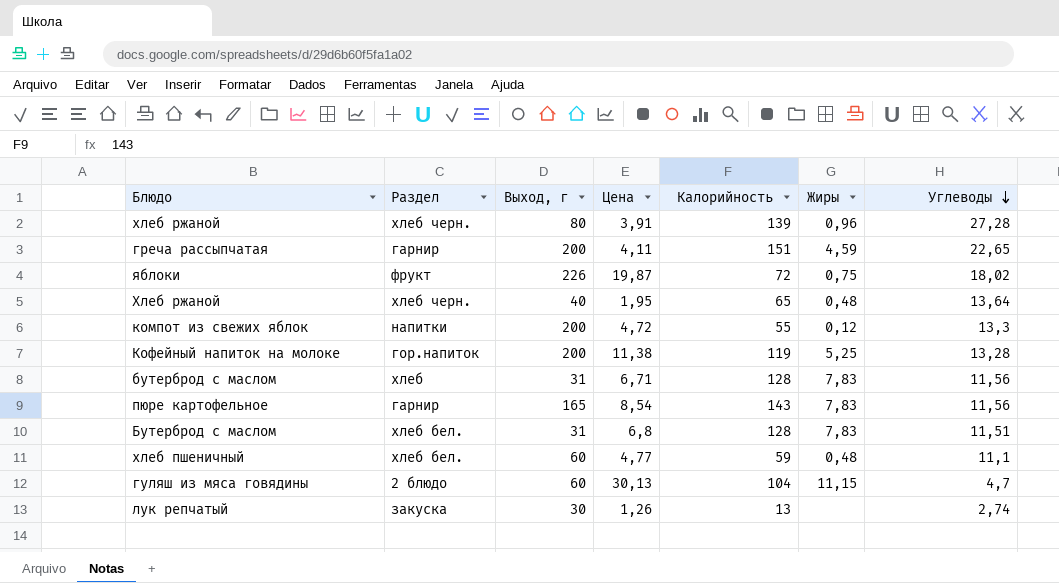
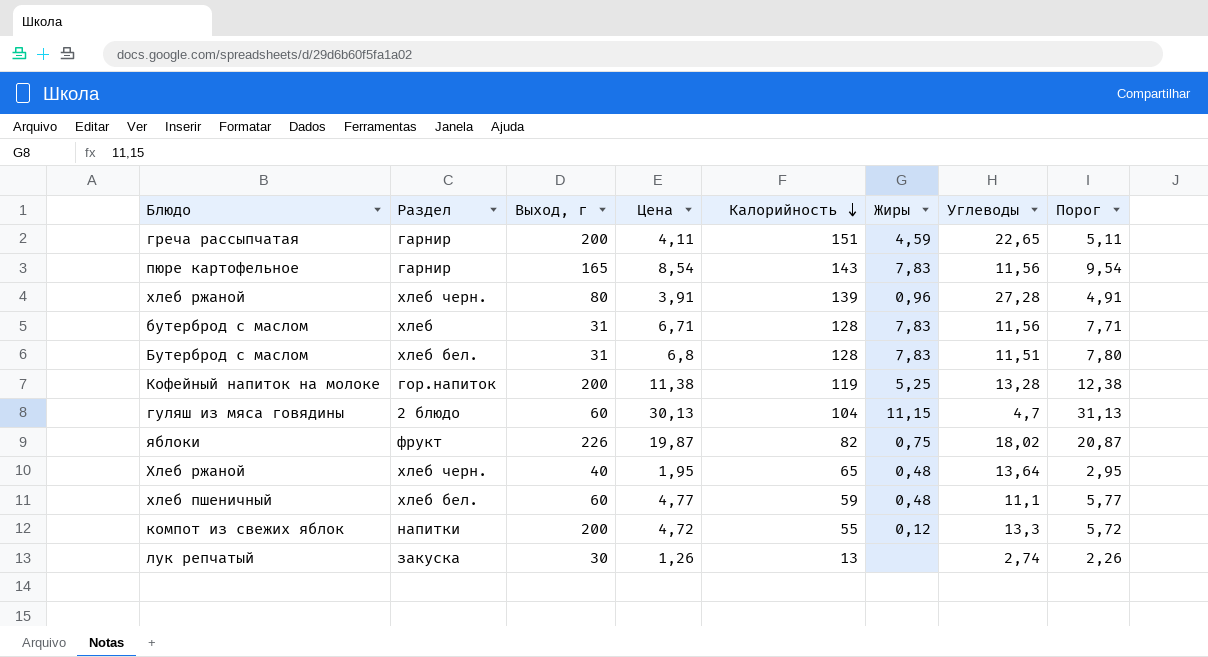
row order: Углеводы descending -> Калорийность descending
column Порог | formula: none -> [Цена] + 1
яблоки | Калорийность: 72 -> 82

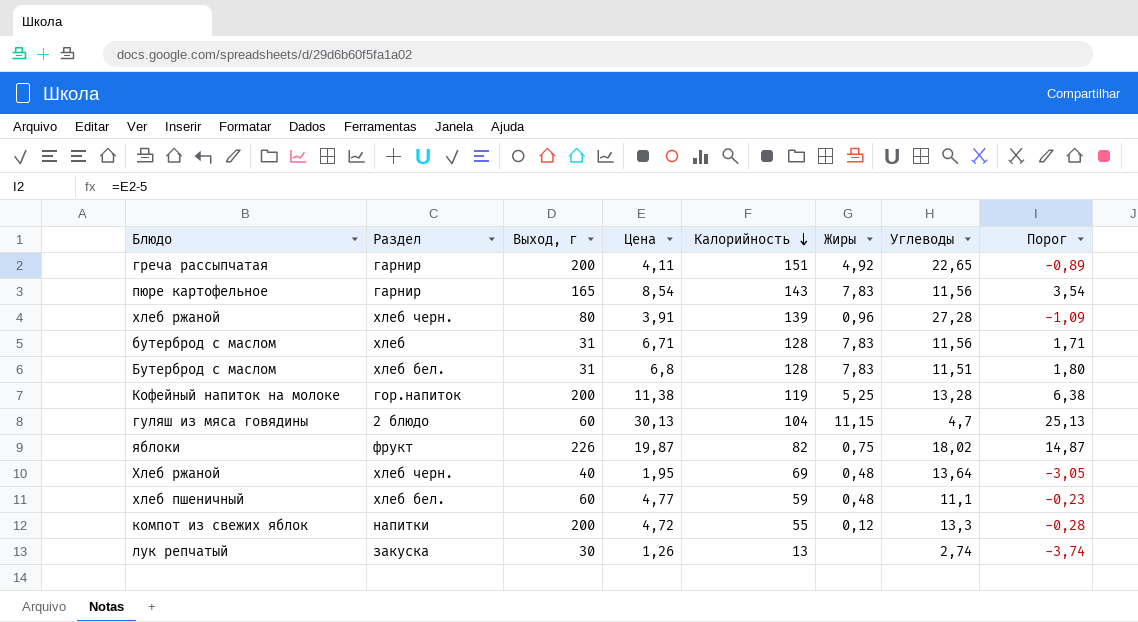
column Порог | formula: [Цена] + 1 -> [Цена] - 5
греча рассыпчатая | Жиры: 4,59 -> 4,92
Хлеб ржаной | Калорийность: 65 -> 69

